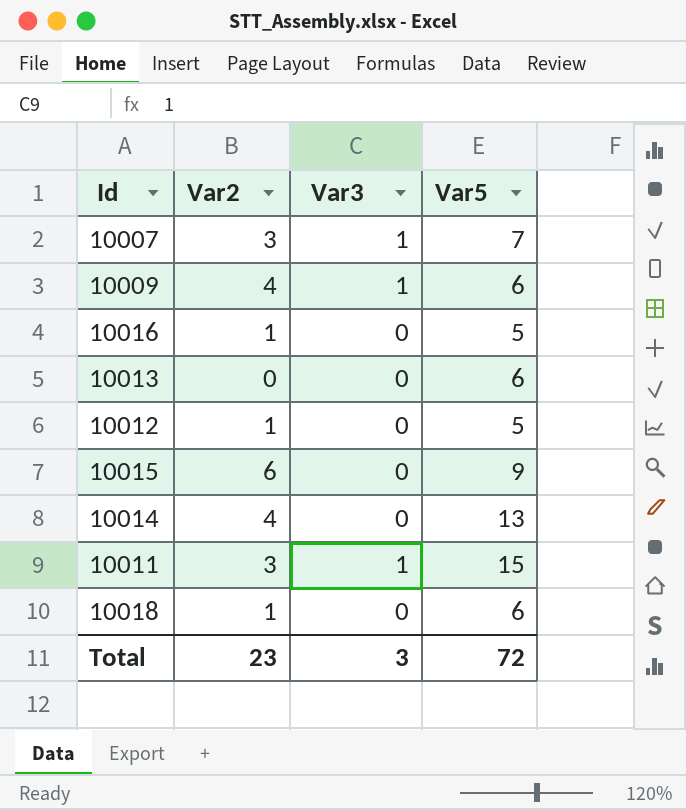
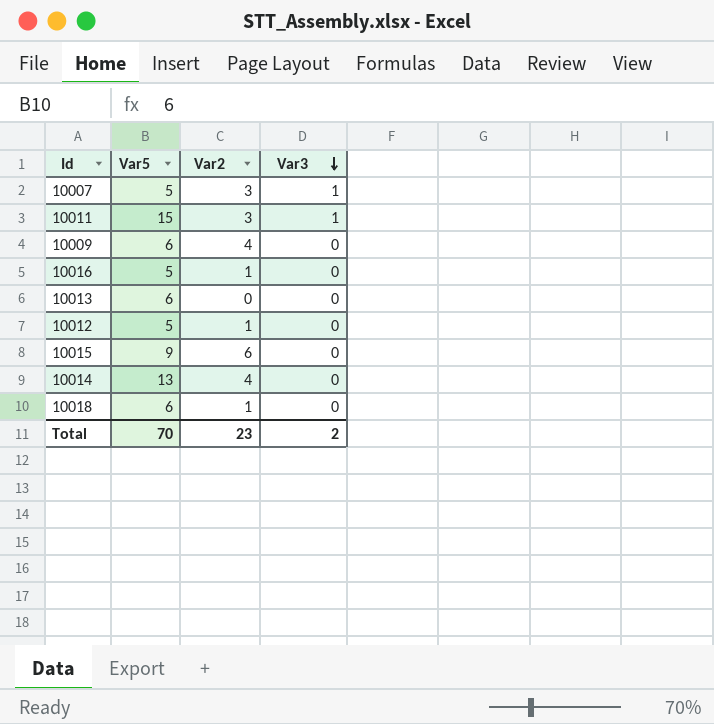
row order: none -> Var3 descending
column Var5 | position: 4 -> 2
10007 | Var5: 7 -> 5
10009 | Var3: 1 -> 0
Total | Var5: 72 -> 70
Total | Var3: 3 -> 2

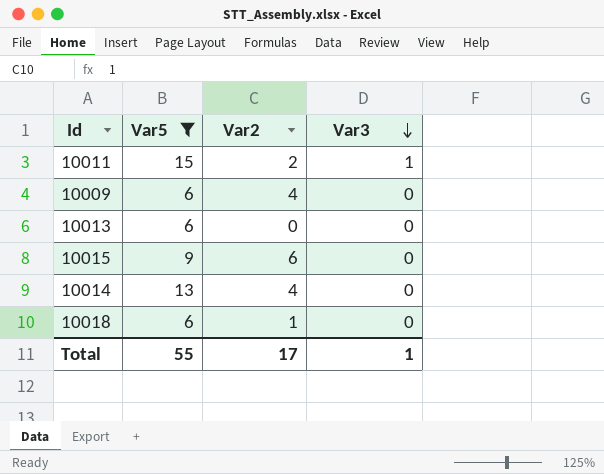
filter: none -> Var5 != 5
10011 | Var2: 3 -> 2
Total | Var5: 70 -> 55
Total | Var2: 23 -> 17
Total | Var3: 2 -> 1

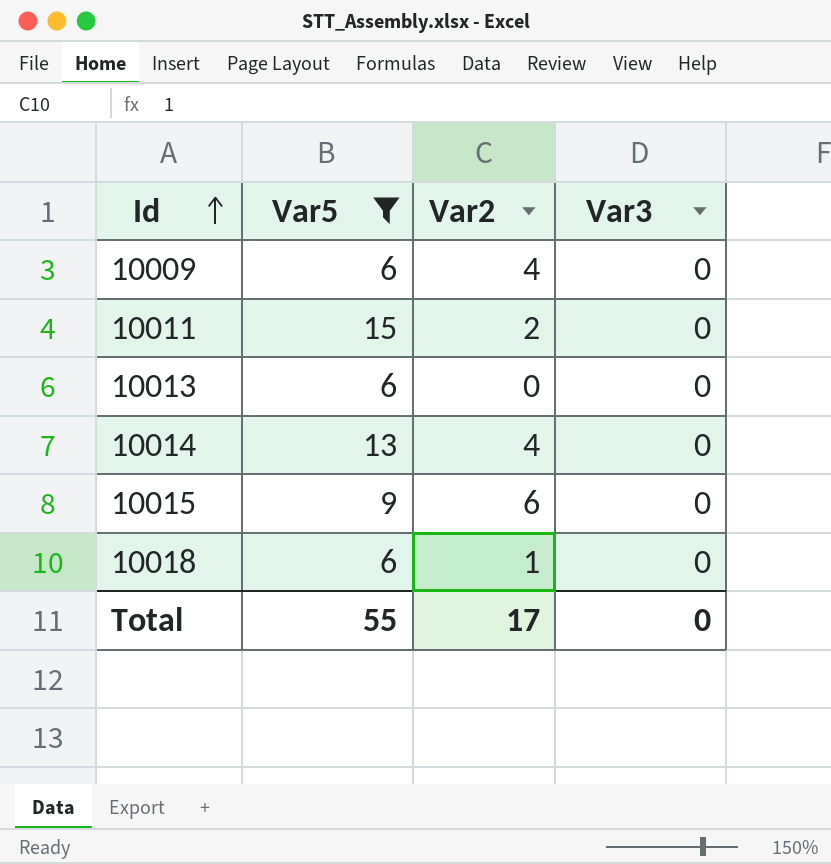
row order: Var3 descending -> Id ascending
10011 | Var3: 1 -> 0
Total | Var3: 1 -> 0

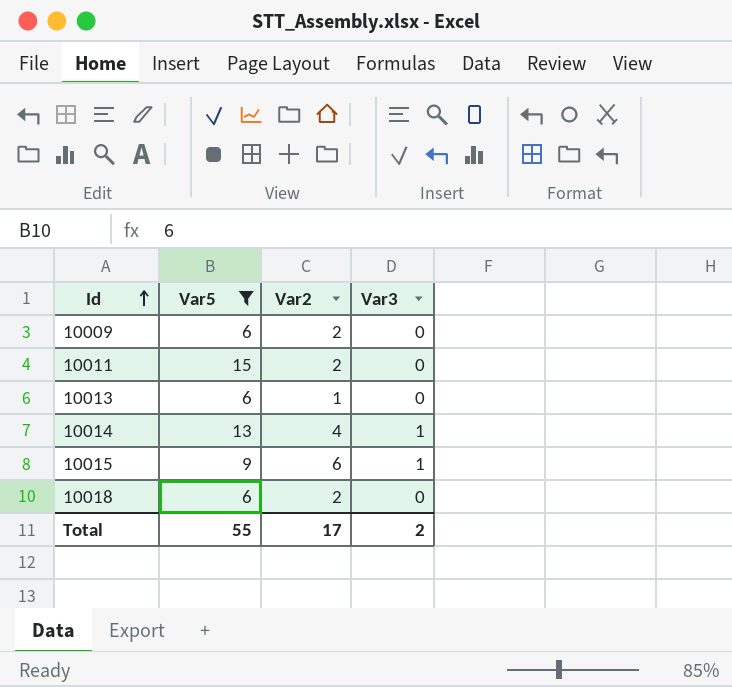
10009 | Var2: 4 -> 2
10013 | Var2: 0 -> 1
10014 | Var3: 0 -> 1
10015 | Var3: 0 -> 1
10018 | Var2: 1 -> 2
Total | Var3: 0 -> 2

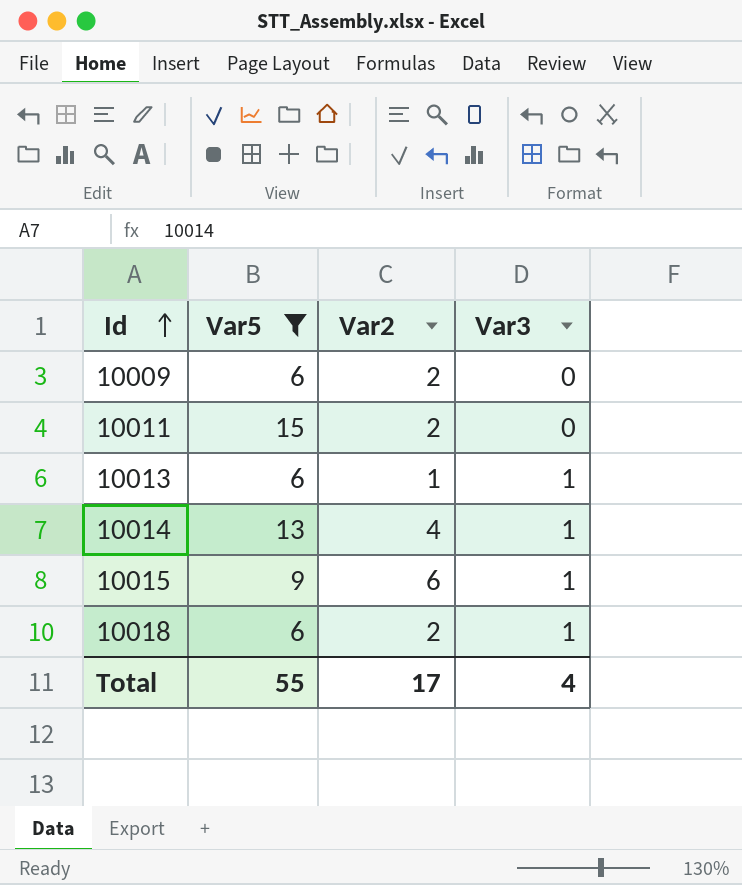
10013 | Var3: 0 -> 1
10018 | Var3: 0 -> 1
Total | Var3: 2 -> 4

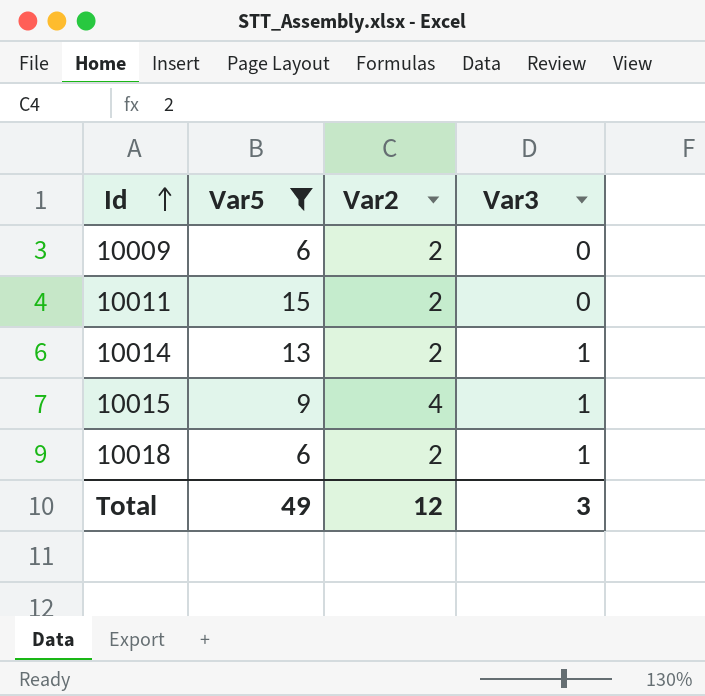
row 10013: 6 | 1 | 1 -> none
10014 | Var2: 4 -> 2
10015 | Var2: 6 -> 4
Total | Var5: 55 -> 49
Total | Var2: 17 -> 12
Total | Var3: 4 -> 3

